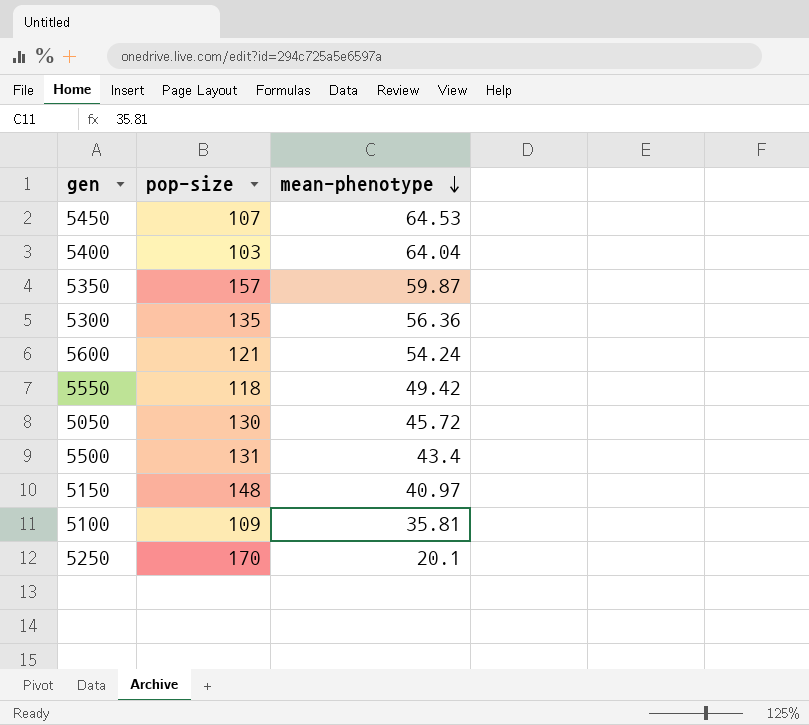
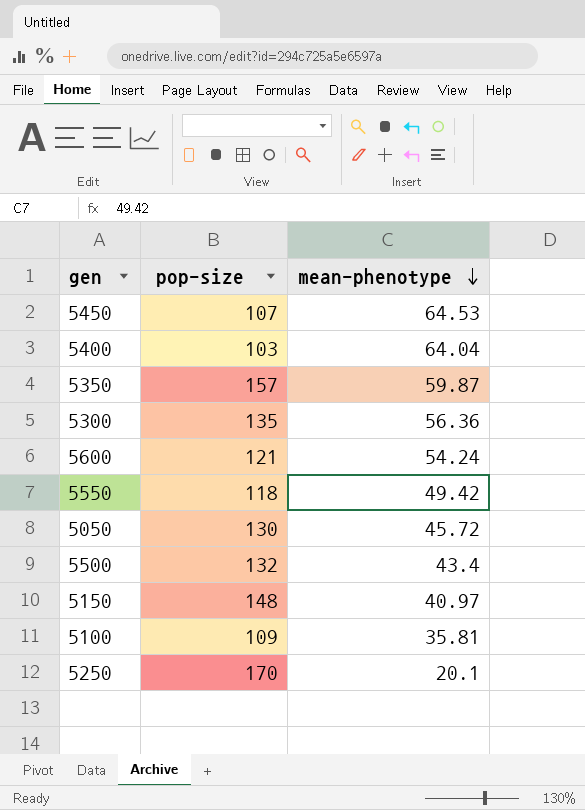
5500 | pop-size: 131 -> 132

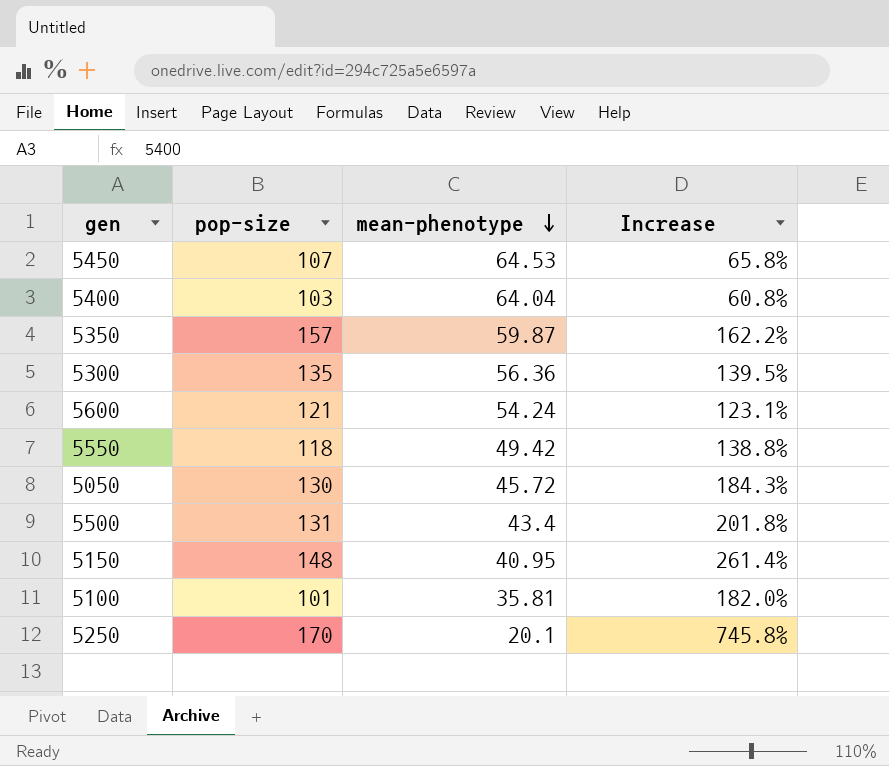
column Increase | formula: none -> ([pop-size] - [mean-phenotype]) / [mean-phenotype]
5500 | pop-size: 132 -> 131
5150 | mean-phenotype: 40.97 -> 40.95
5100 | pop-size: 109 -> 101

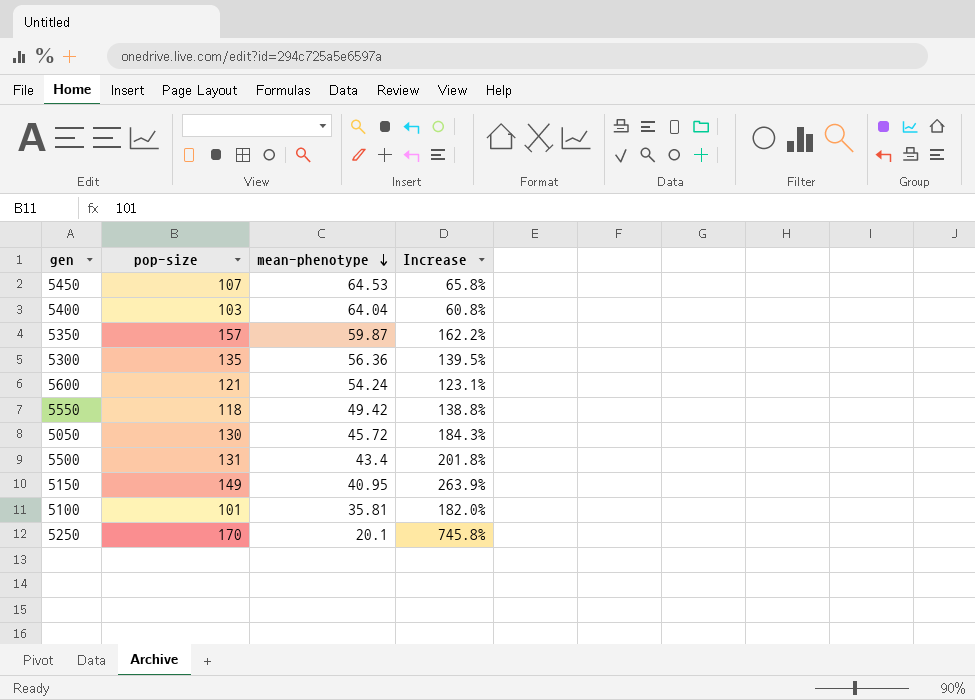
5150 | pop-size: 148 -> 149
5150 | Increase: 261.4% -> 263.9%

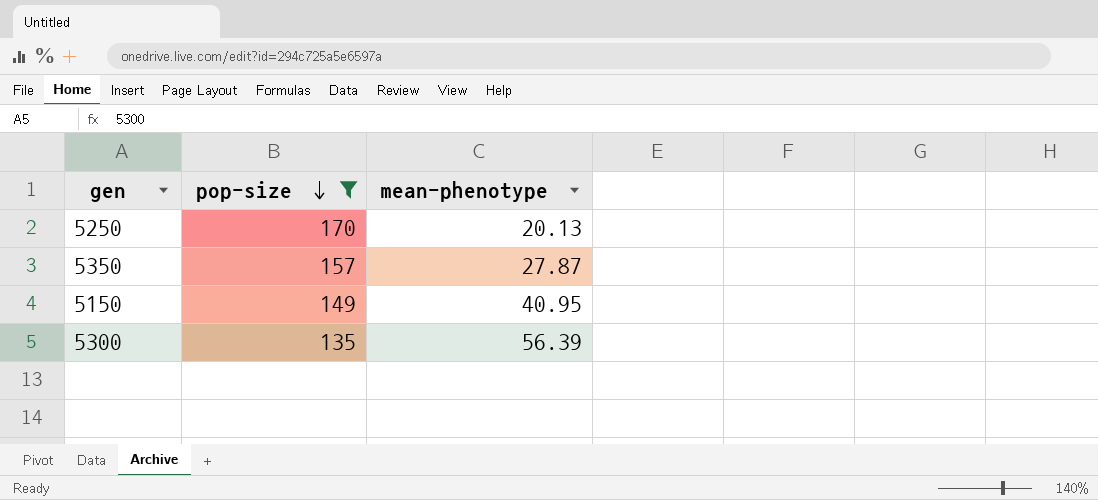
filter: none -> pop-size >= 135
row order: mean-phenotype descending -> pop-size descending
column Increase | formula: ([pop-size] - [mean-phenotype]) / [mean-phenotype] -> none
5250 | mean-phenotype: 20.1 -> 20.13
5350 | mean-phenotype: 59.87 -> 27.87
5300 | mean-phenotype: 56.36 -> 56.39

